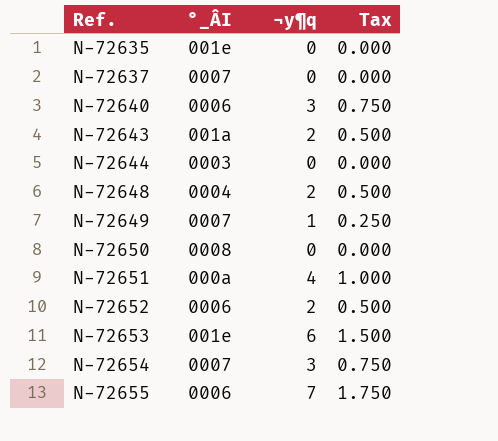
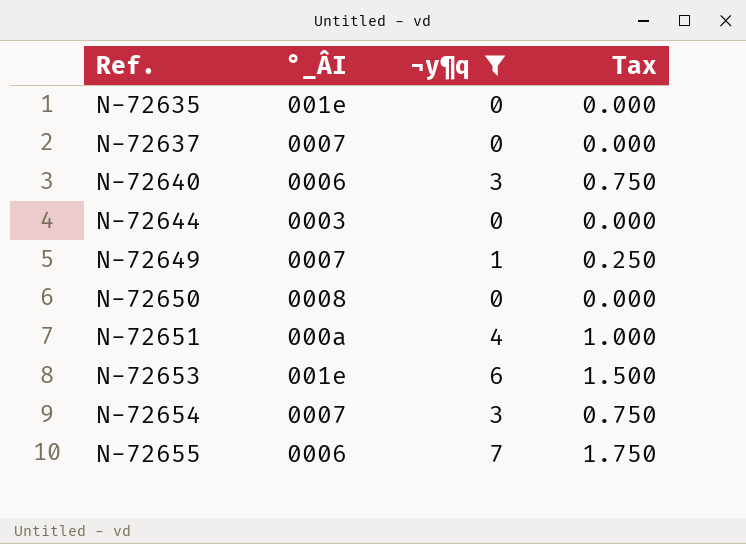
filter: none -> ¬y¶q != 2

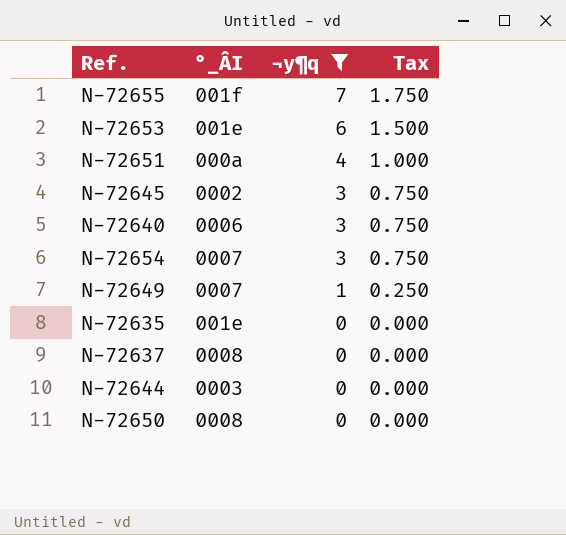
row order: Ref. ascending -> ¬y¶q descending
N-72655 | °_ÂI: 0006 -> 001f
row N-72645: none -> 0002 | 3 | 0.750
N-72637 | °_ÂI: 0007 -> 0008

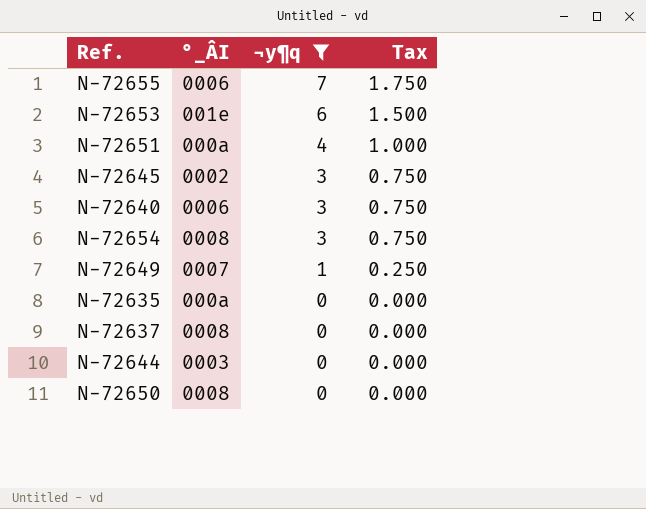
N-72655 | °_ÂI: 001f -> 0006
N-72654 | °_ÂI: 0007 -> 0008
N-72635 | °_ÂI: 001e -> 000a

